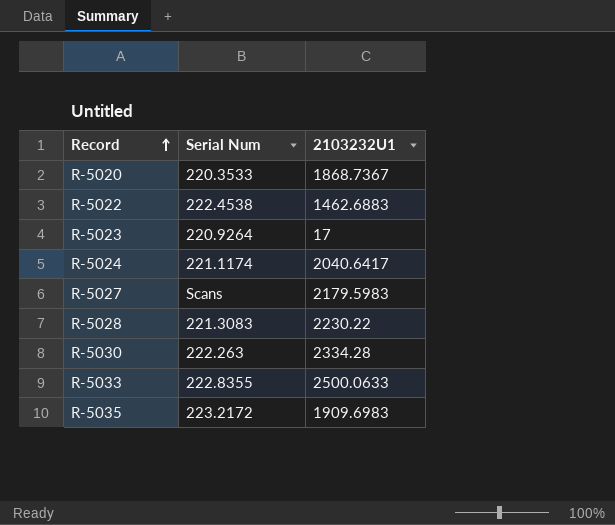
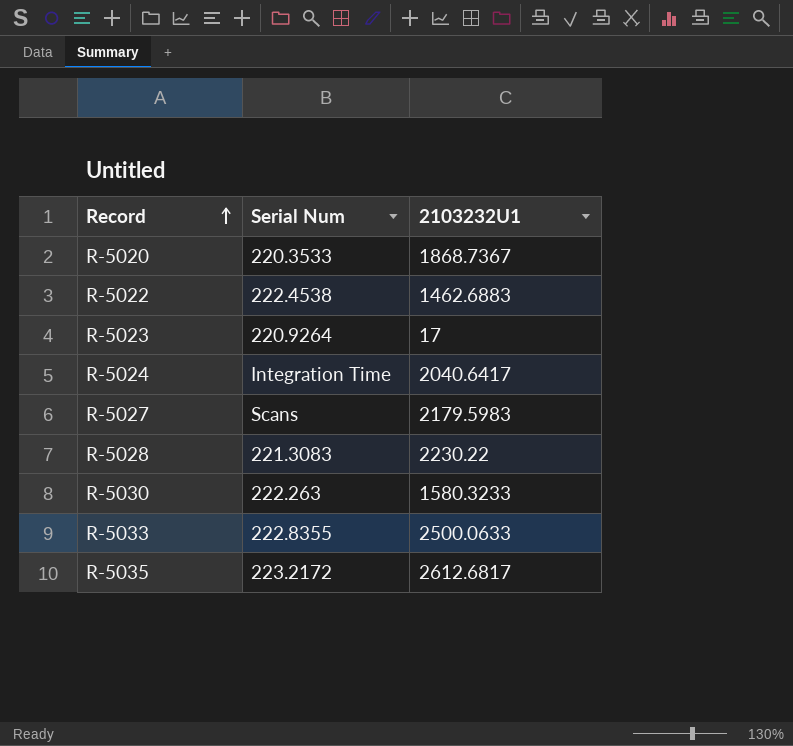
R-5024 | Serial Num: 221.1174 -> Integration Time
R-5030 | 2103232U1: 2334.28 -> 1580.3233
R-5035 | 2103232U1: 1909.6983 -> 2612.6817

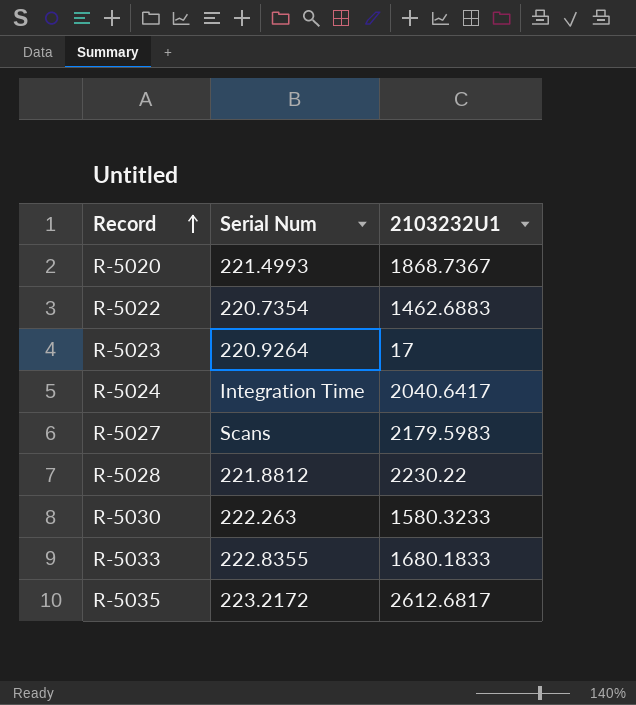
R-5020 | Serial Num: 220.3533 -> 221.4993
R-5022 | Serial Num: 222.4538 -> 220.7354
R-5028 | Serial Num: 221.3083 -> 221.8812
R-5033 | 2103232U1: 2500.0633 -> 1680.1833

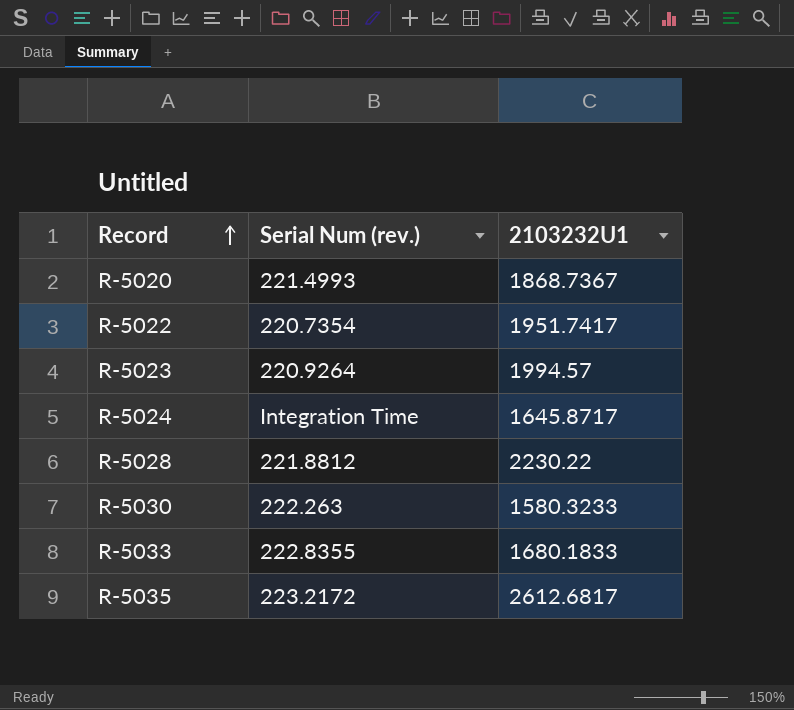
column name: Serial Num -> Serial Num (rev.)
row R-5027: Scans | 2179.5983 -> none
R-5022 | 2103232U1: 1462.6883 -> 1951.7417
R-5023 | 2103232U1: 17 -> 1994.57
R-5024 | 2103232U1: 2040.6417 -> 1645.8717

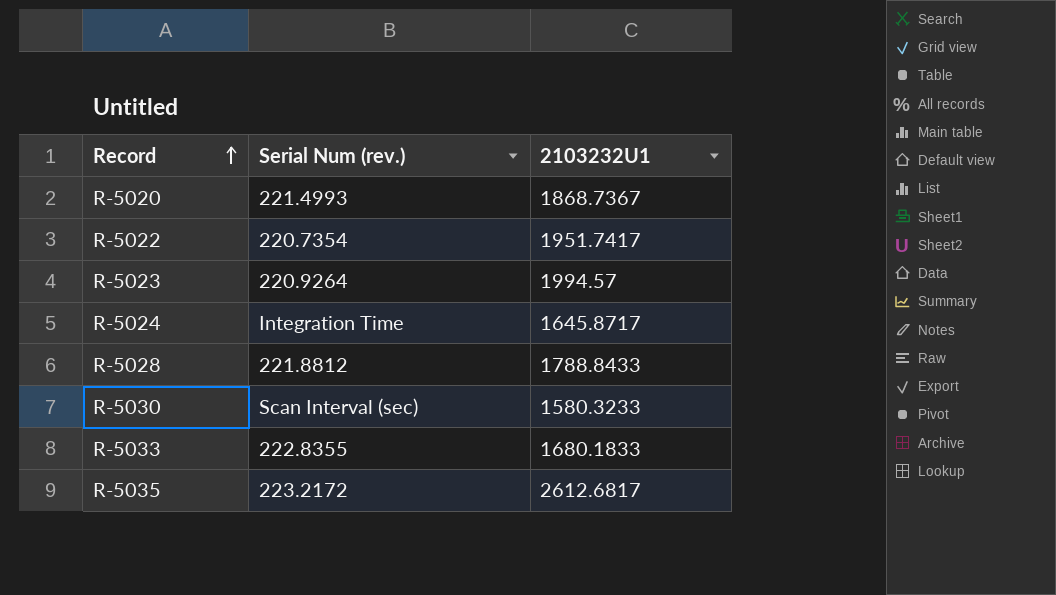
R-5028 | 2103232U1: 2230.22 -> 1788.8433
R-5030 | Serial Num (rev.): 222.263 -> Scan Interval (sec)

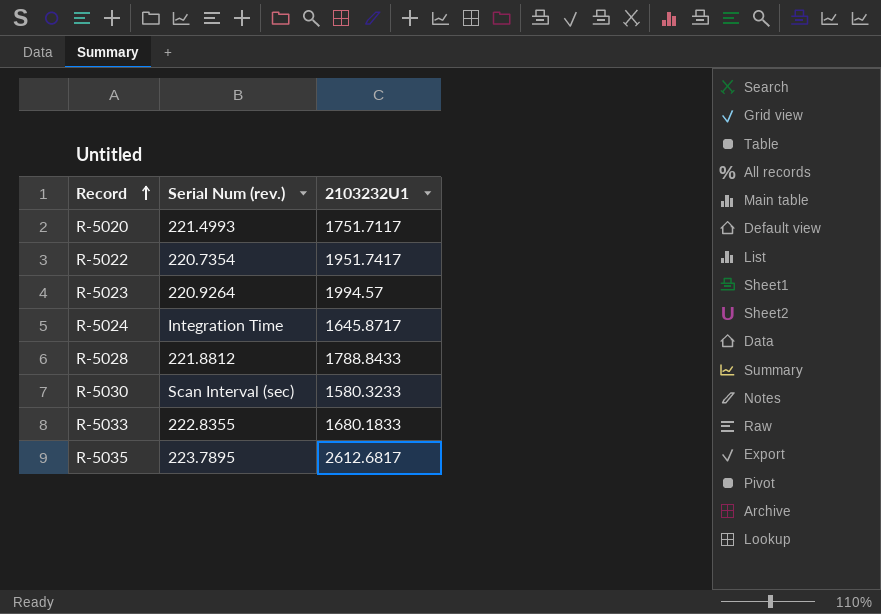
R-5020 | 2103232U1: 1868.7367 -> 1751.7117
R-5035 | Serial Num (rev.): 223.2172 -> 223.7895

